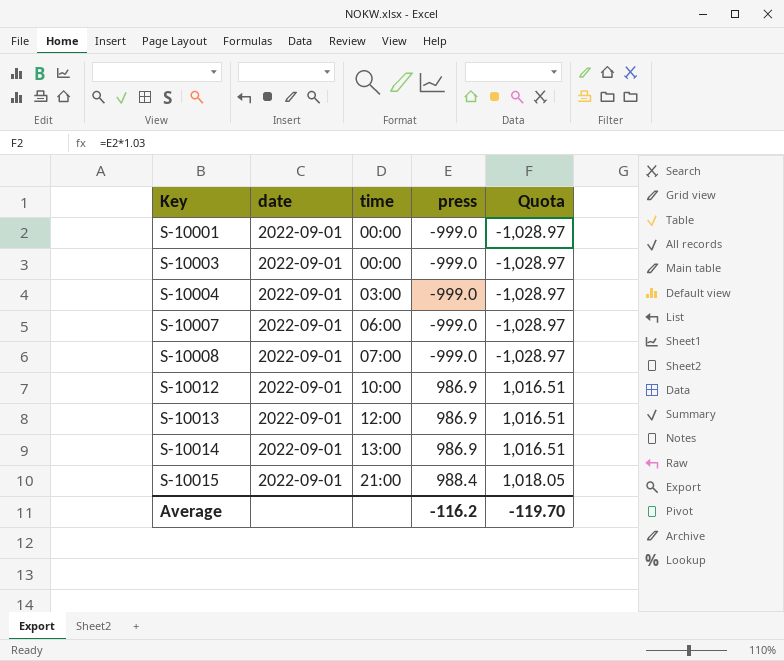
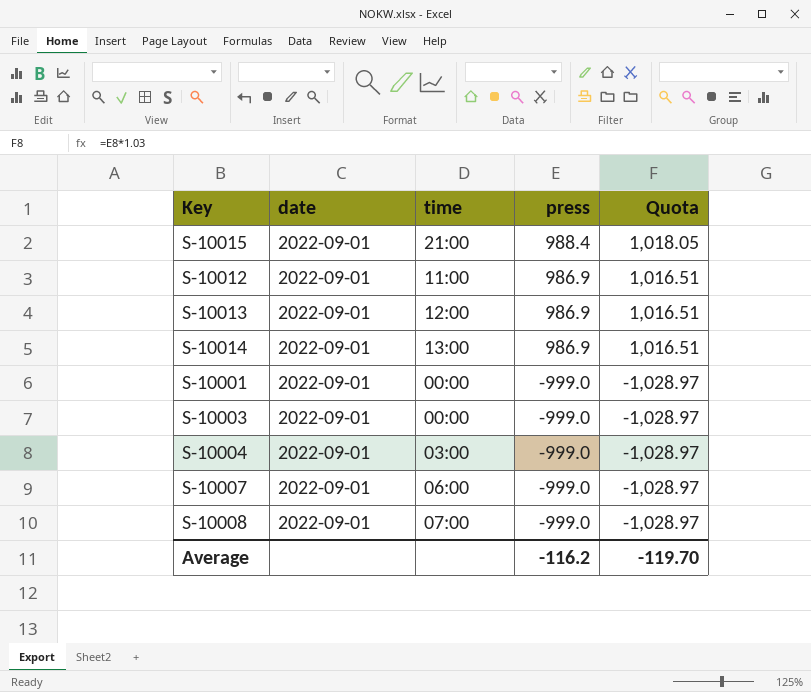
row order: Key ascending -> press descending
S-10012 | time: 10:00 -> 11:00

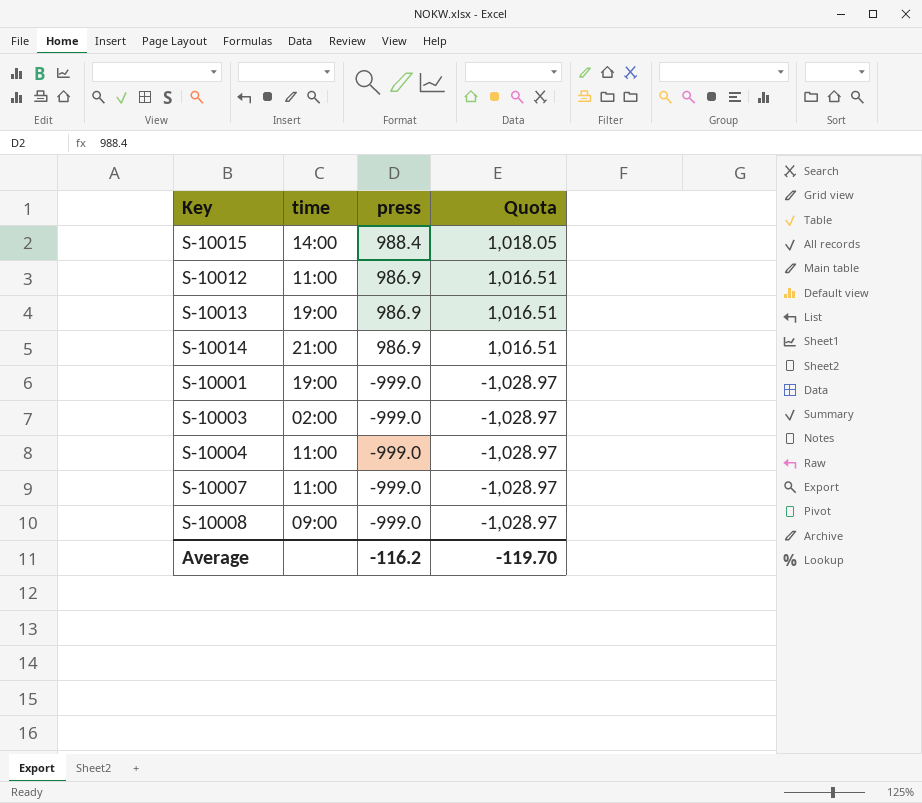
column date | position: 2 -> none
S-10015 | time: 21:00 -> 14:00
S-10013 | time: 12:00 -> 19:00
S-10014 | time: 13:00 -> 21:00
S-10001 | time: 00:00 -> 19:00
S-10003 | time: 00:00 -> 02:00
S-10004 | time: 03:00 -> 11:00
S-10007 | time: 06:00 -> 11:00
S-10008 | time: 07:00 -> 09:00

